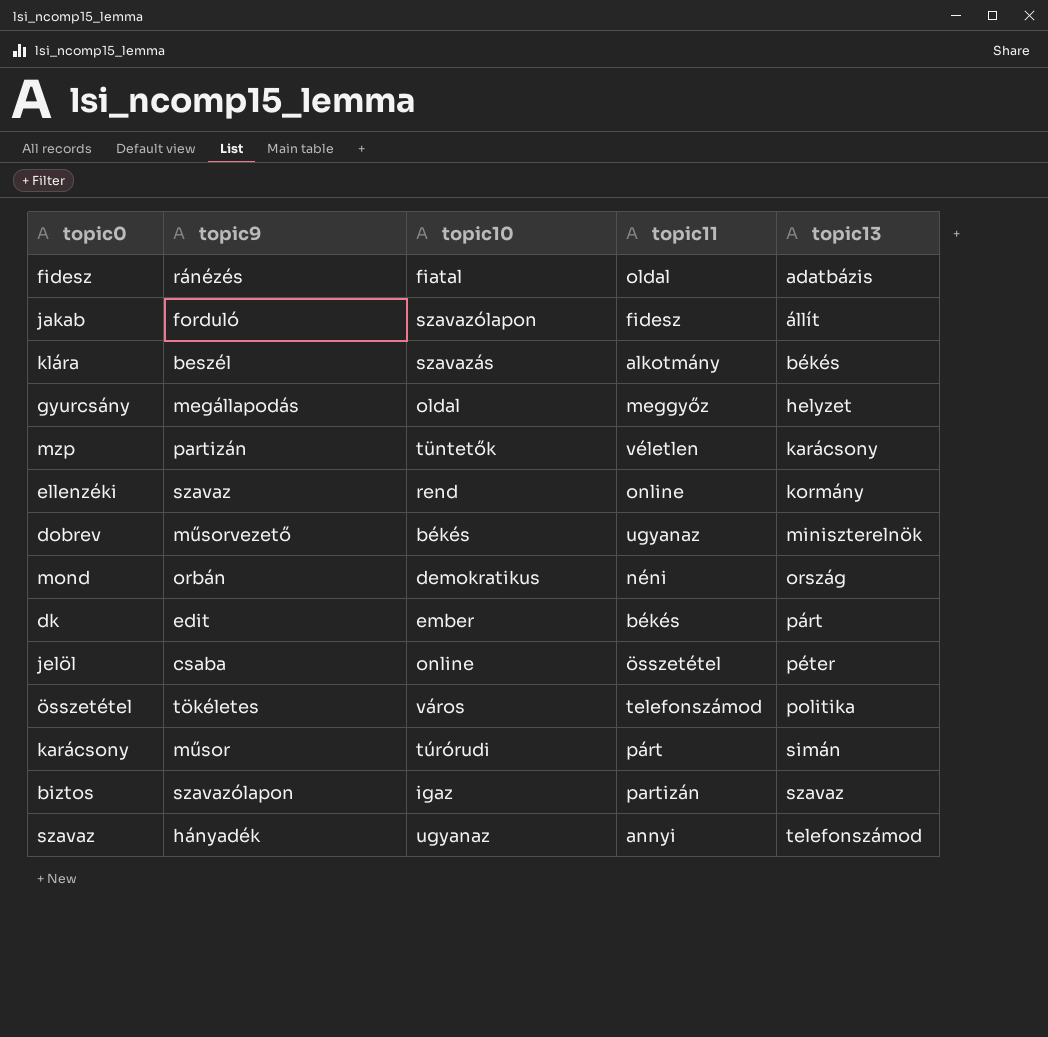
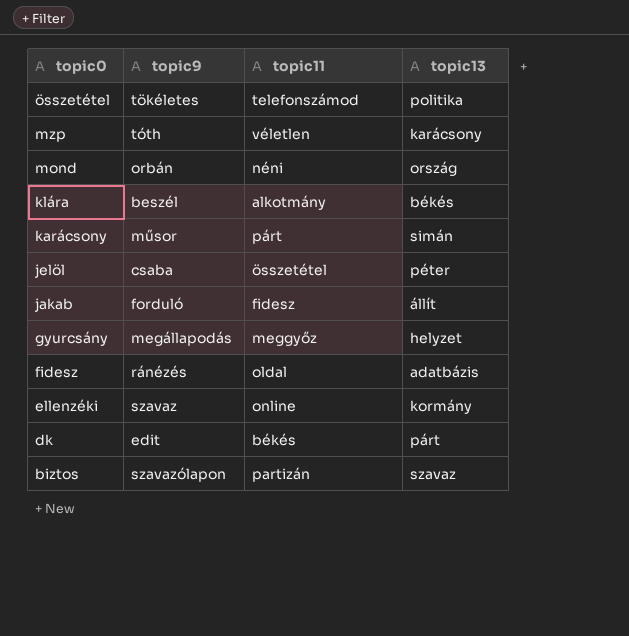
row order: topic13 ascending -> topic0 descending
column topic10 | position: 3 -> none
row dobrev: műsorvezető | békés | ugyanaz | miniszterelnök -> none
row szavaz: hányadék | ugyanaz | annyi | telefonszámod -> none
mzp | topic9: partizán -> tóth

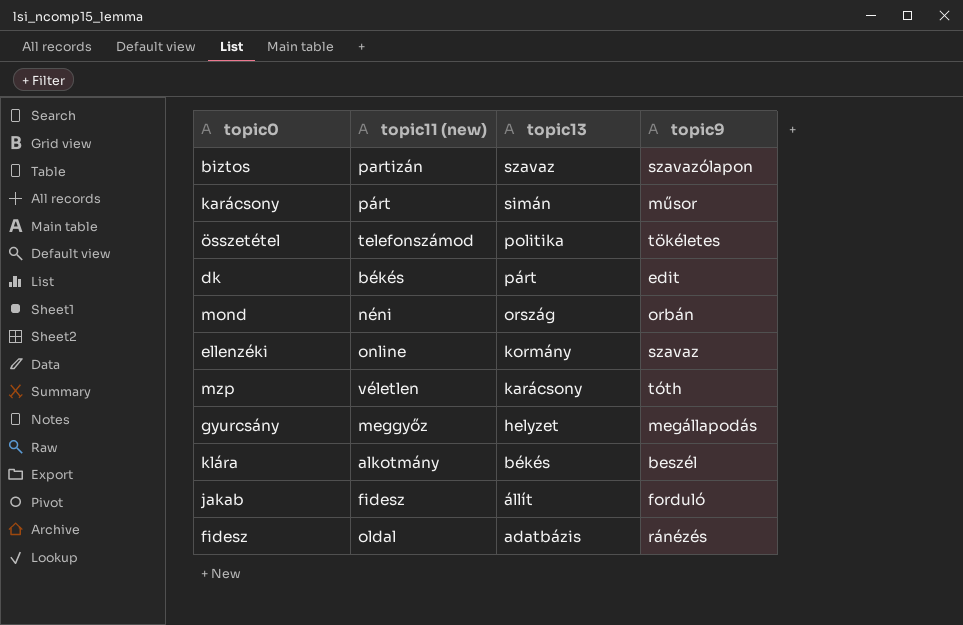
row order: topic0 descending -> topic13 descending
column name: topic11 -> topic11 (new)
column topic9 | position: 2 -> 4
row jelöl: csaba | összetétel | péter -> none

